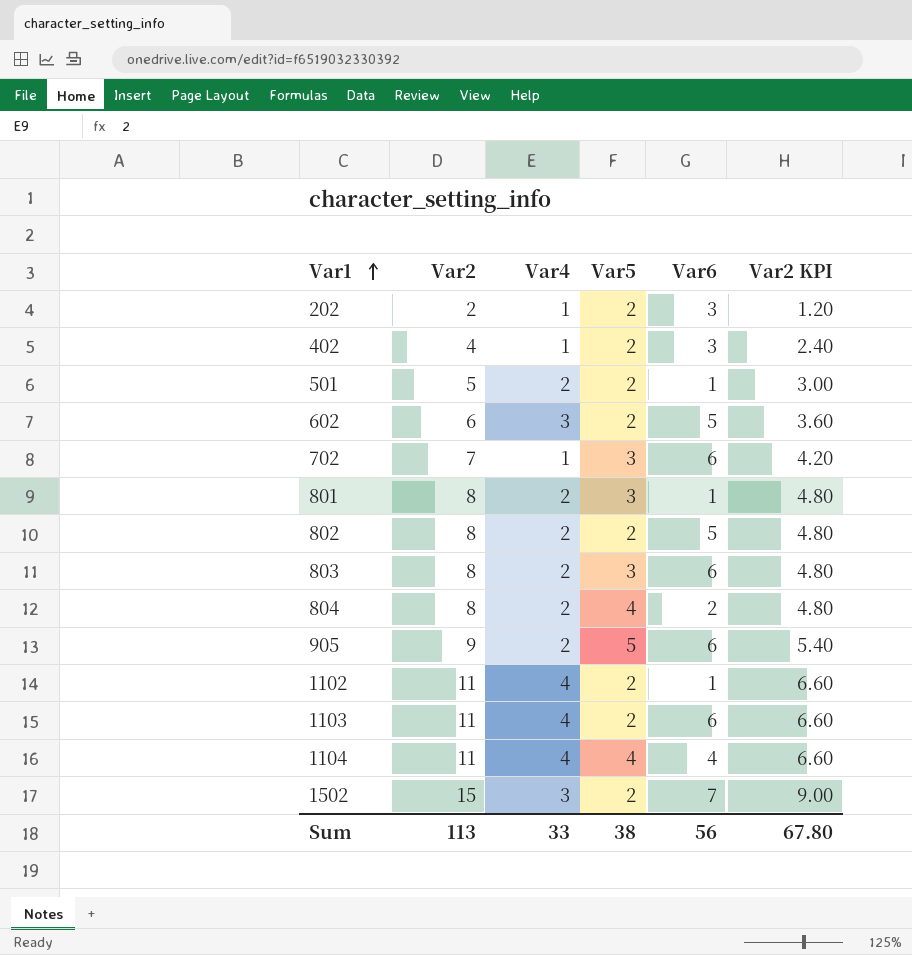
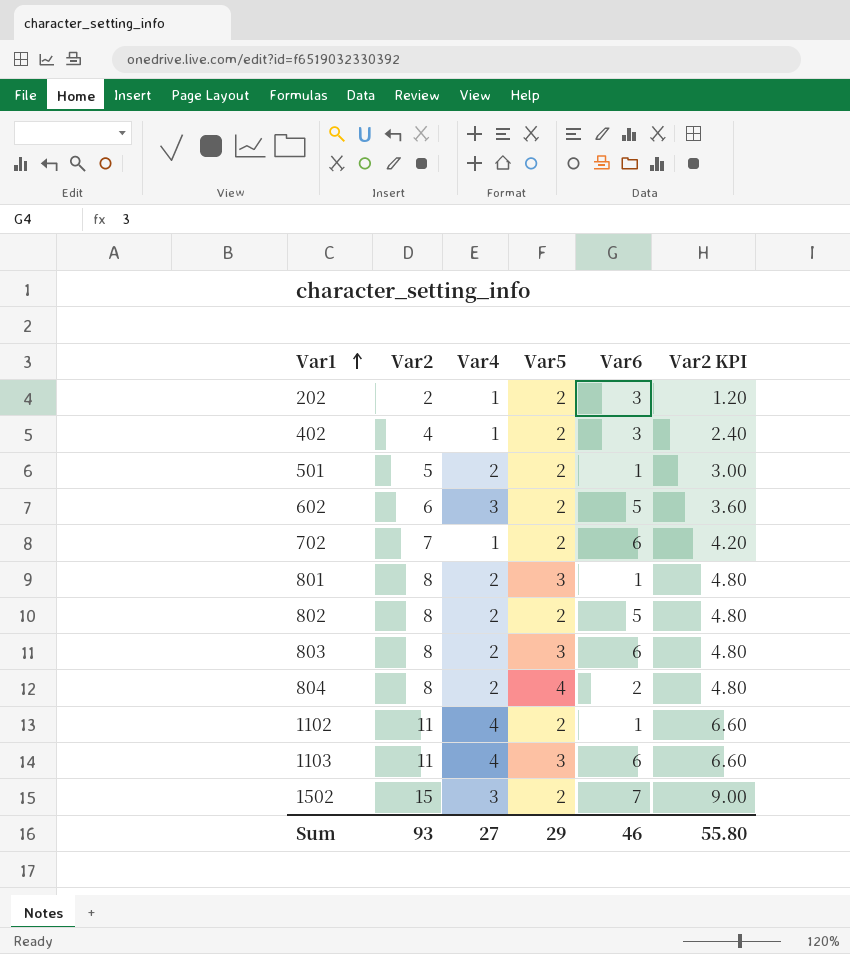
row 905: 9 | 2 | 5 | 6 | 5.40 -> none
row 1104: 11 | 4 | 4 | 4 | 6.60 -> none
702 | Var5: 3 -> 2
1103 | Var5: 2 -> 3
Sum | Var2: 113 -> 93
Sum | Var4: 33 -> 27
Sum | Var5: 38 -> 29
Sum | Var6: 56 -> 46
Sum | Var2 KPI: 67.80 -> 55.80

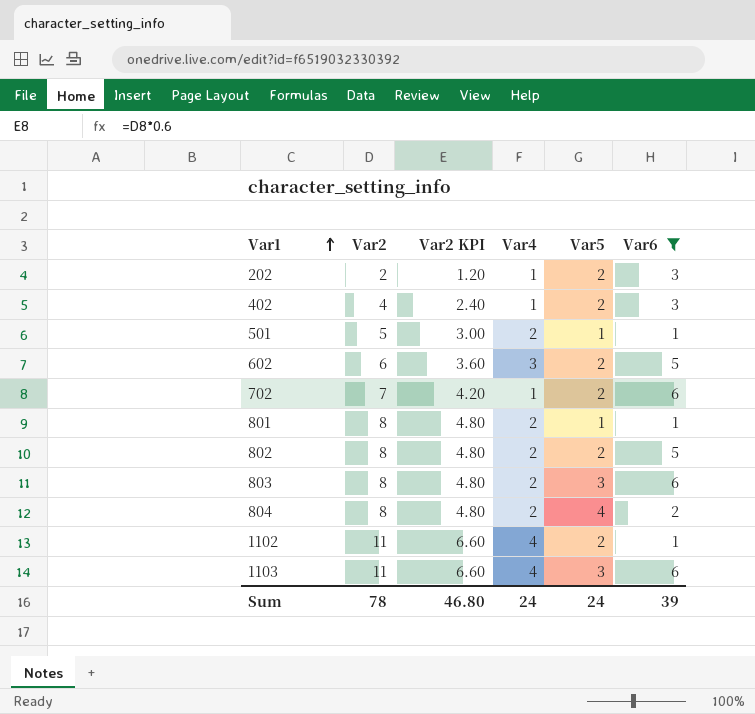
filter: none -> Var6 != 7
column Var2 KPI | position: 6 -> 3
501 | Var5: 2 -> 1
801 | Var5: 3 -> 1
Sum | Var2: 93 -> 78
Sum | Var2 KPI: 55.80 -> 46.80
Sum | Var4: 27 -> 24
Sum | Var5: 29 -> 24
Sum | Var6: 46 -> 39

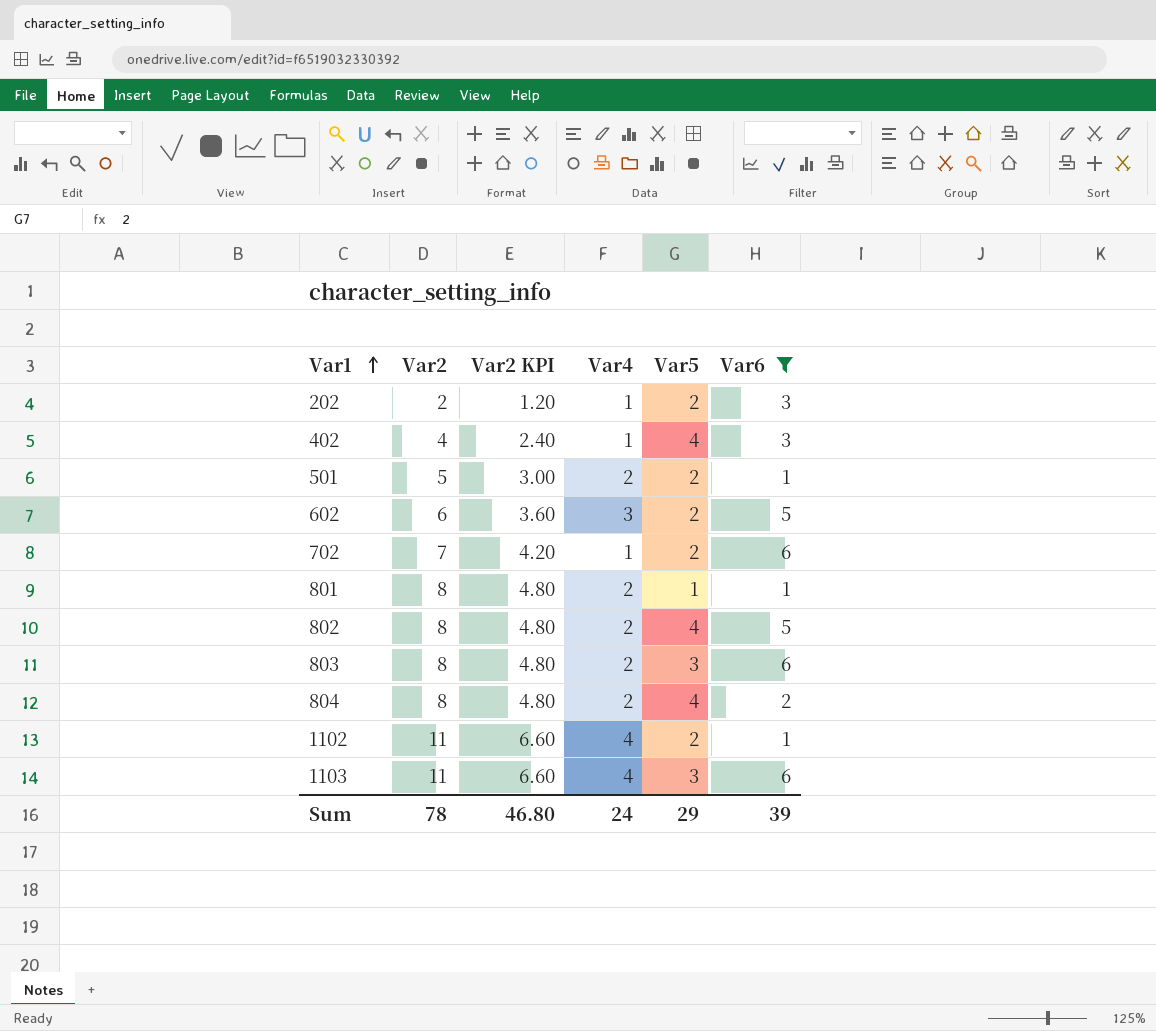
402 | Var5: 2 -> 4
501 | Var5: 1 -> 2
802 | Var5: 2 -> 4
Sum | Var5: 24 -> 29

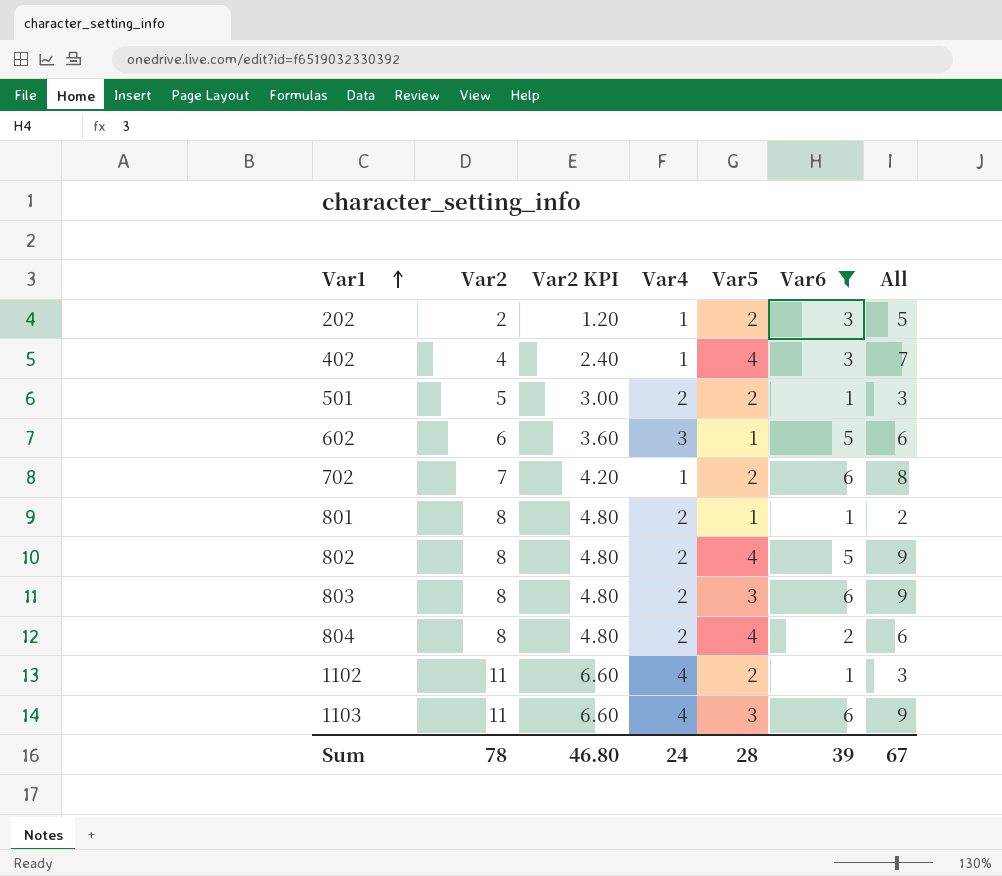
column All | formula: none -> [Var5] + [Var6]
602 | Var5: 2 -> 1
Sum | Var5: 29 -> 28

